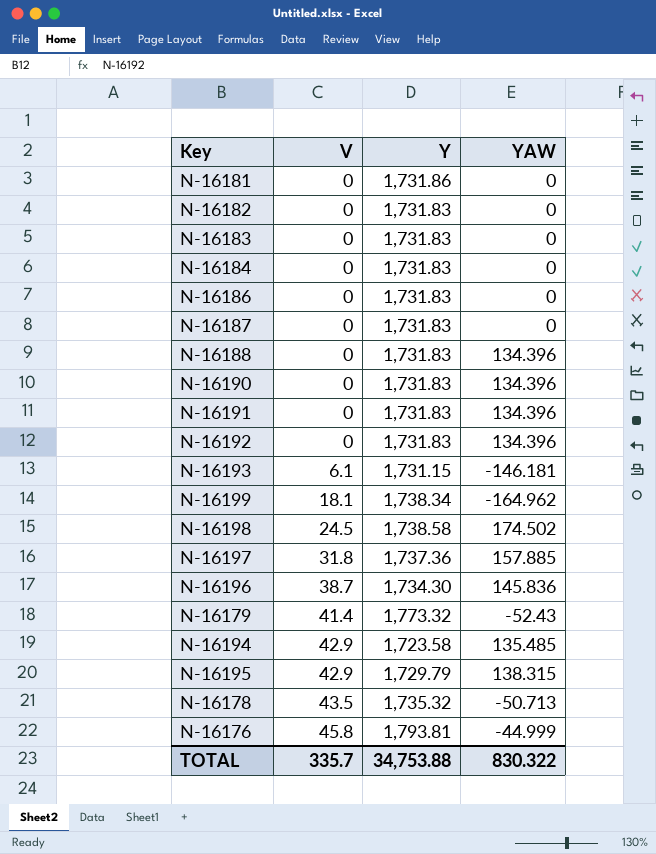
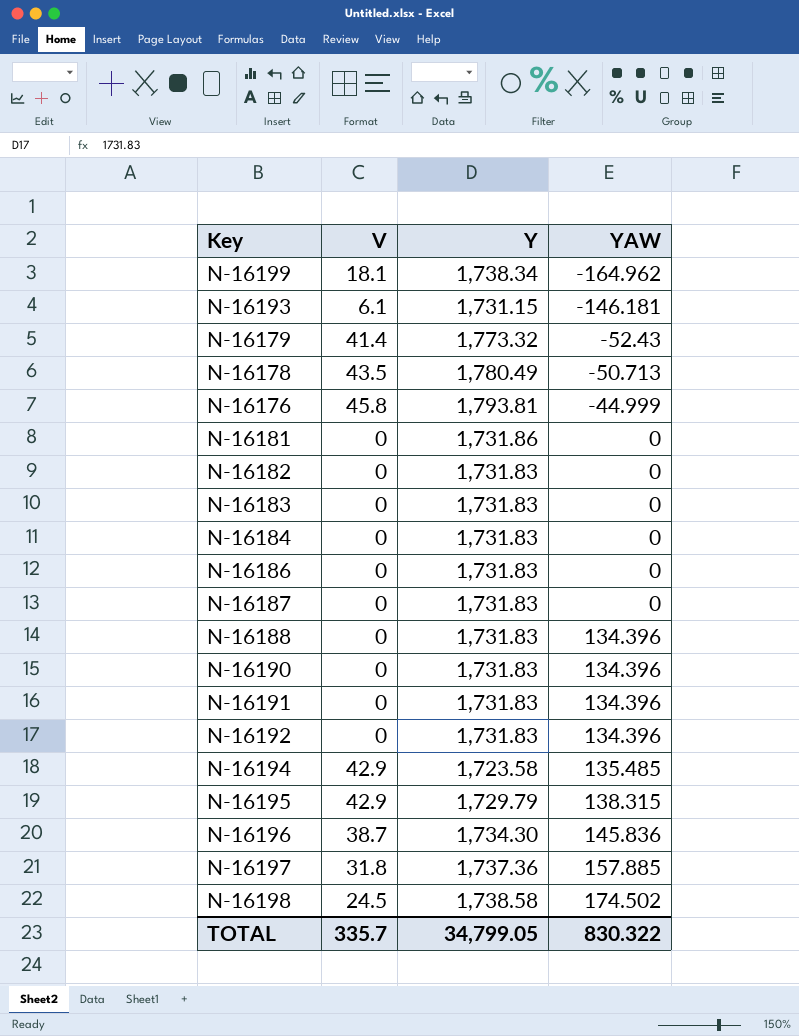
row order: V ascending -> YAW ascending
N-16178 | Y: 1,735.32 -> 1,780.49
TOTAL | Y: 34,753.88 -> 34,799.05

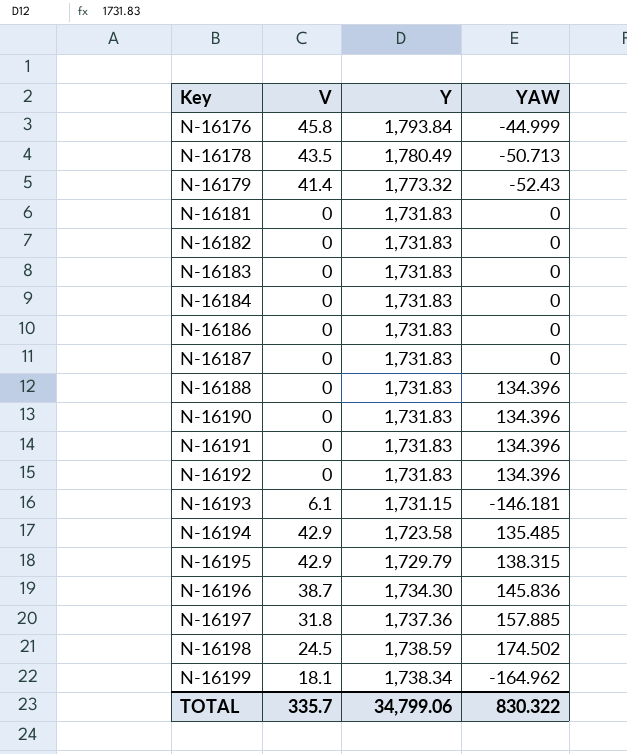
row order: YAW ascending -> Key ascending
N-16176 | Y: 1,793.81 -> 1,793.84
N-16181 | Y: 1,731.86 -> 1,731.83
N-16198 | Y: 1,738.58 -> 1,738.59
TOTAL | Y: 34,799.05 -> 34,799.06

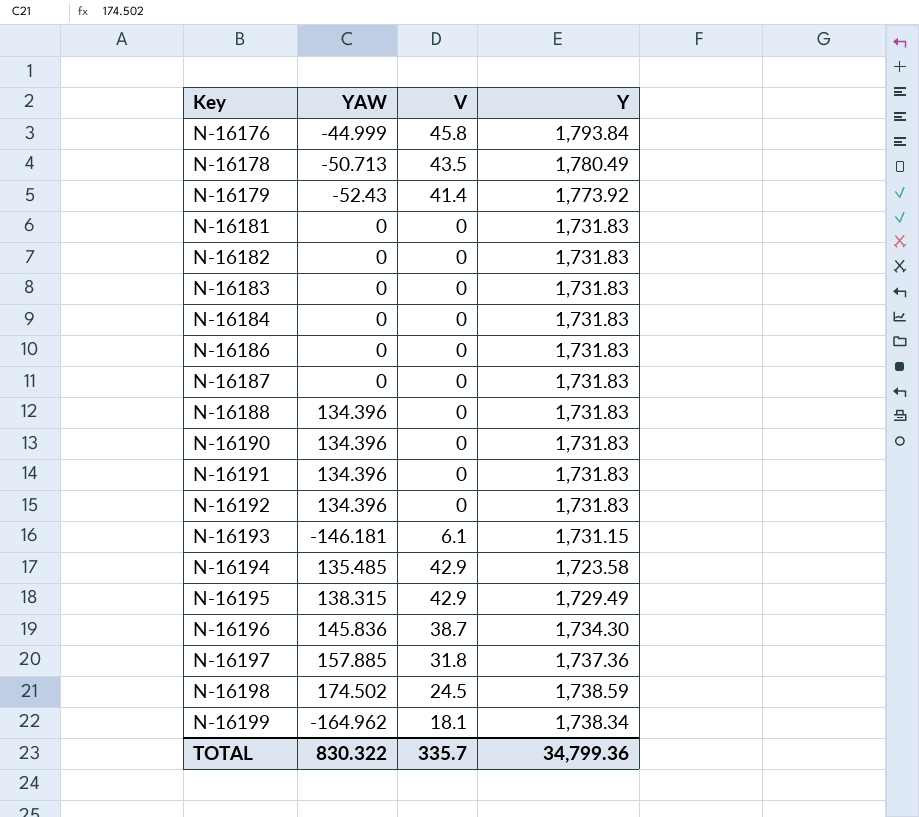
column YAW | position: 4 -> 2
N-16179 | Y: 1,773.32 -> 1,773.92
N-16195 | Y: 1,729.79 -> 1,729.49
TOTAL | Y: 34,799.06 -> 34,799.36

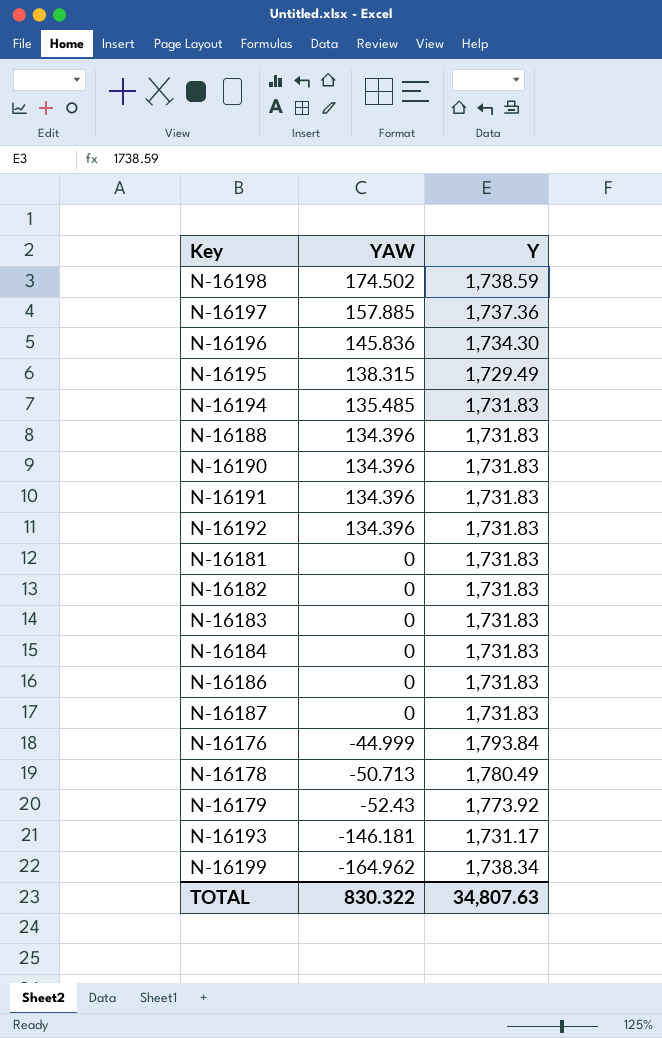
row order: Key ascending -> YAW descending
column V | position: 3 -> none
N-16194 | Y: 1,723.58 -> 1,731.83
N-16193 | Y: 1,731.15 -> 1,731.17
TOTAL | Y: 34,799.36 -> 34,807.63

